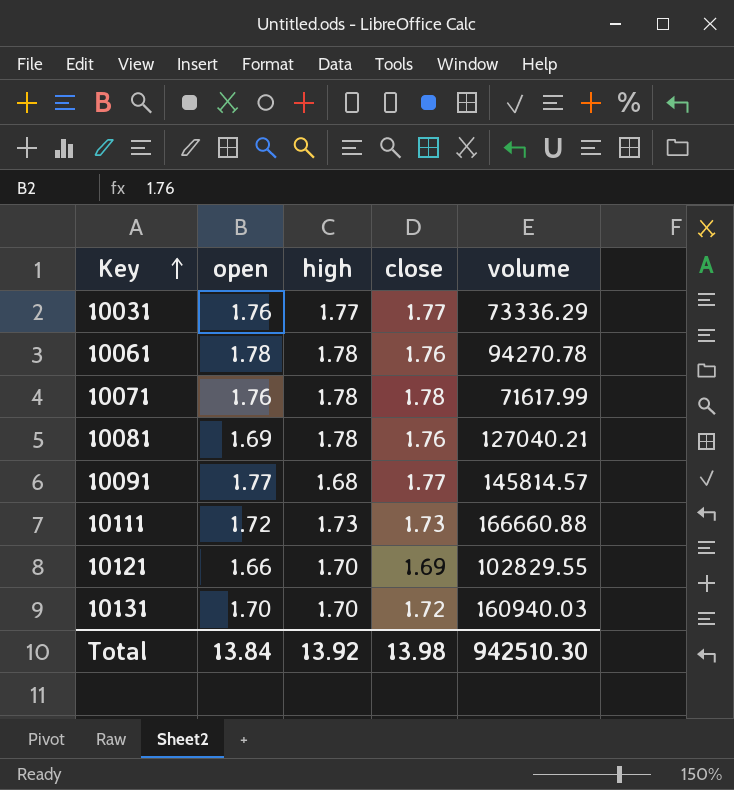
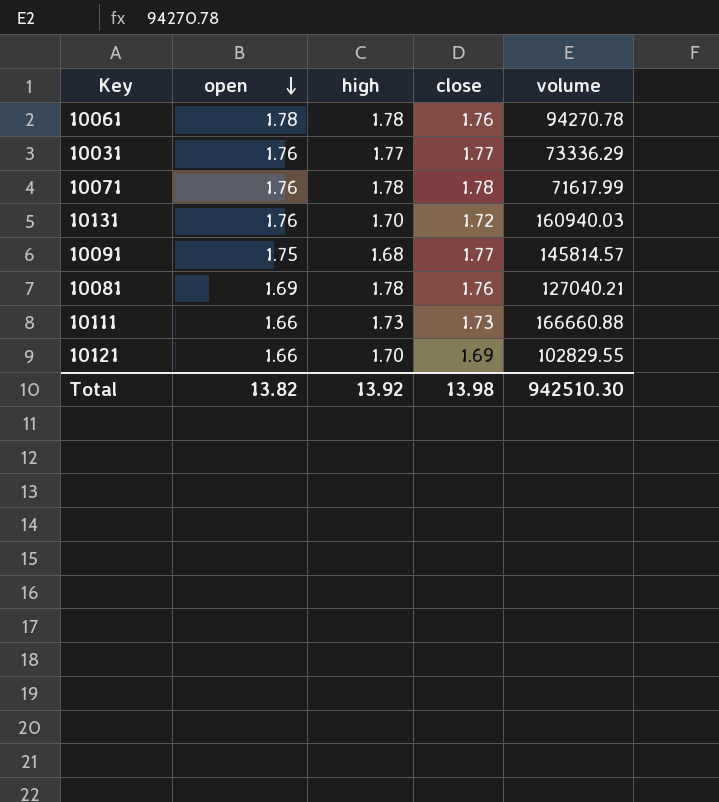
row order: Key ascending -> open descending
10131 | open: 1.70 -> 1.76
10091 | open: 1.77 -> 1.75
10111 | open: 1.72 -> 1.66
Total | open: 13.84 -> 13.82

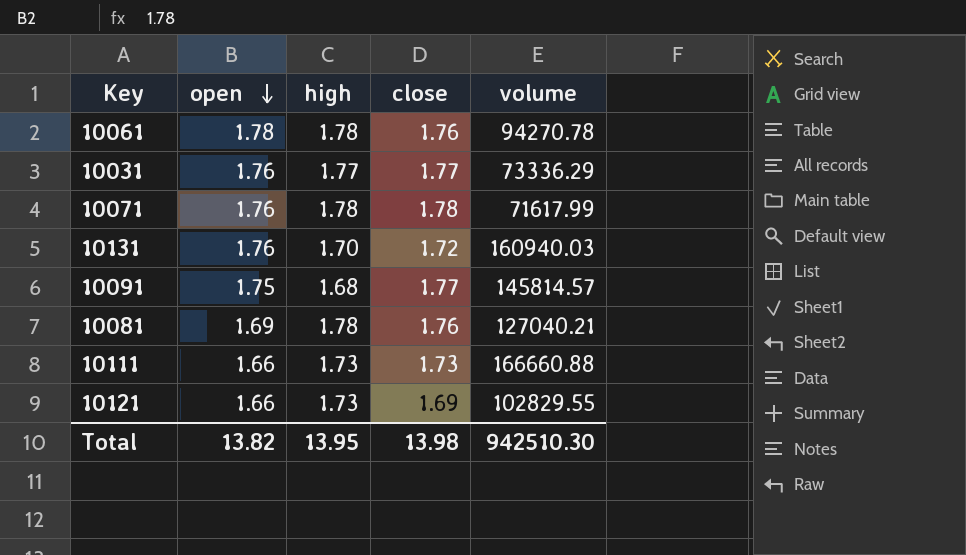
10121 | high: 1.70 -> 1.73
Total | high: 13.92 -> 13.95

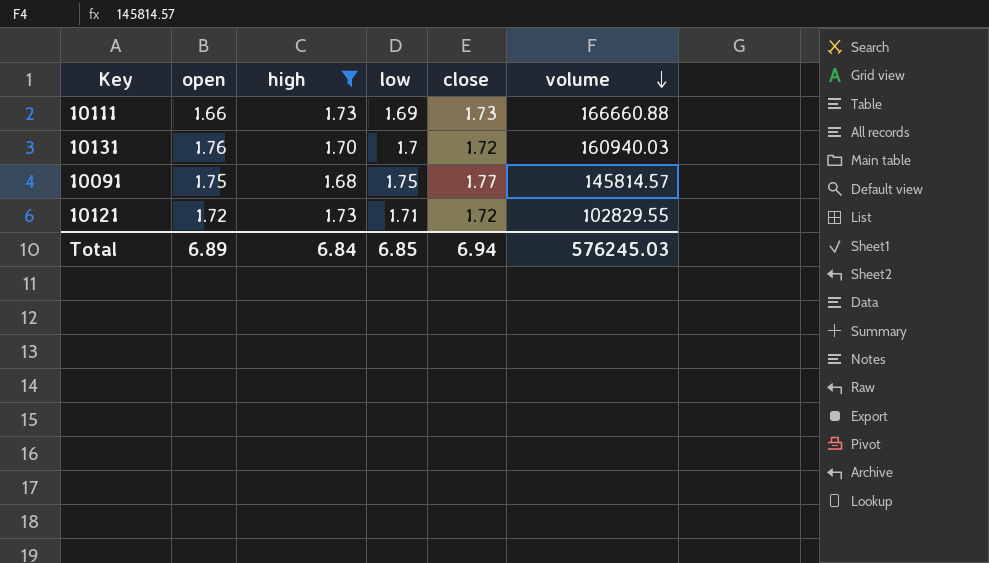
filter: none -> high <= 1.73
row order: open descending -> volume descending
column low | position: none -> 4
10121 | open: 1.66 -> 1.72
10121 | close: 1.69 -> 1.72
Total | open: 13.82 -> 6.89
Total | high: 13.95 -> 6.84
Total | close: 13.98 -> 6.94
Total | volume: 942510.30 -> 576245.03

